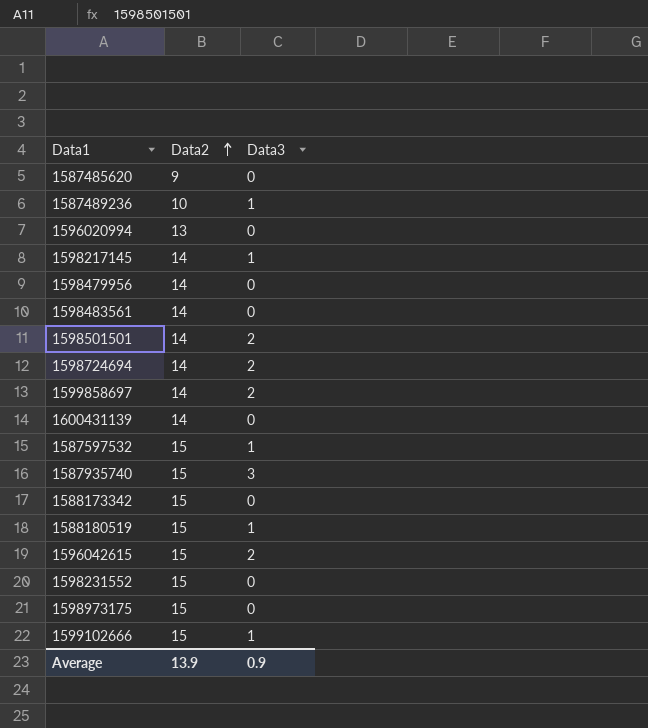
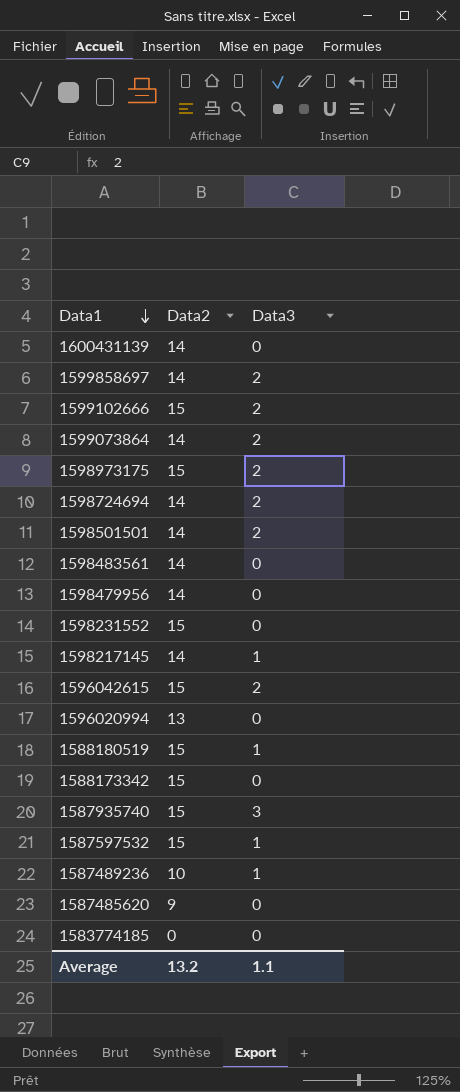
row order: Data2 ascending -> Data1 descending
1599102666 | Data3: 1 -> 2
row 1599073864: none -> 14 | 2
1598973175 | Data3: 0 -> 2
row 1583774185: none -> 0 | 0
Average | Data2: 13.9 -> 13.2
Average | Data3: 0.9 -> 1.1

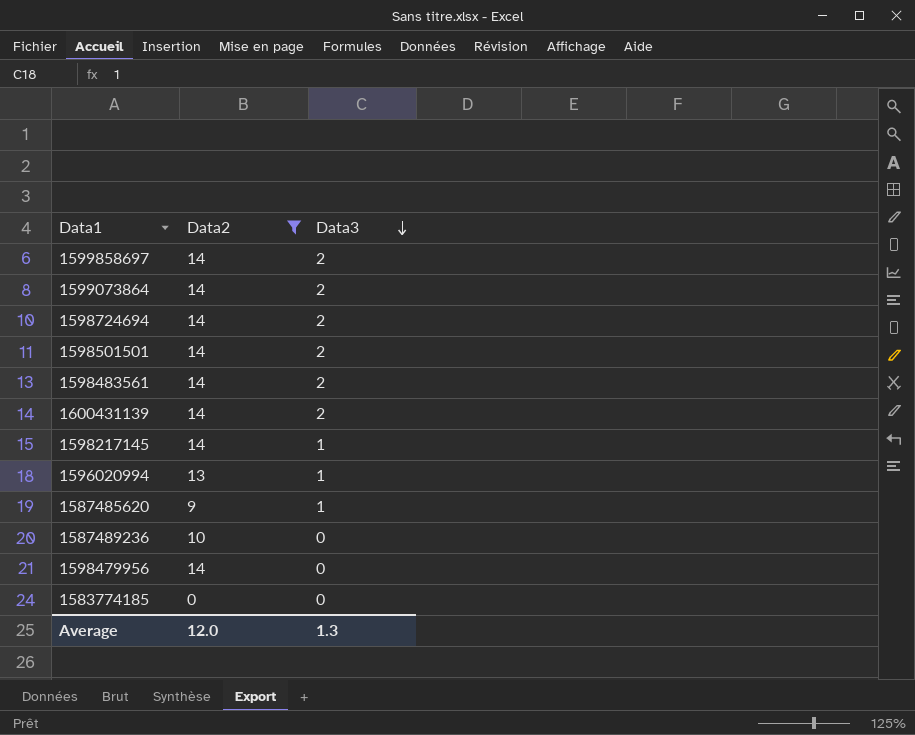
filter: none -> Data2 != 15
row order: Data1 descending -> Data3 descending
1598483561 | Data3: 0 -> 2
1600431139 | Data3: 0 -> 2
1596020994 | Data3: 0 -> 1
1587485620 | Data3: 0 -> 1
1587489236 | Data3: 1 -> 0
Average | Data2: 13.2 -> 12.0
Average | Data3: 1.1 -> 1.3

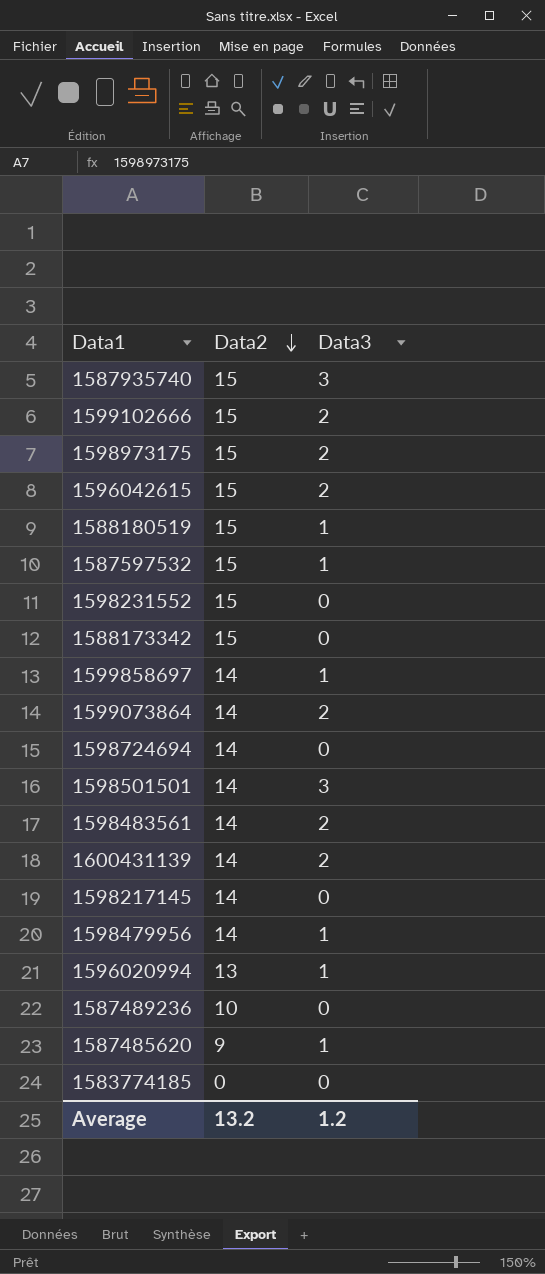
filter: Data2 != 15 -> none
row order: Data3 descending -> Data2 descending
1599858697 | Data3: 2 -> 1
1598724694 | Data3: 2 -> 0
1598501501 | Data3: 2 -> 3
1598217145 | Data3: 1 -> 0
1598479956 | Data3: 0 -> 1
Average | Data2: 12.0 -> 13.2
Average | Data3: 1.3 -> 1.2

